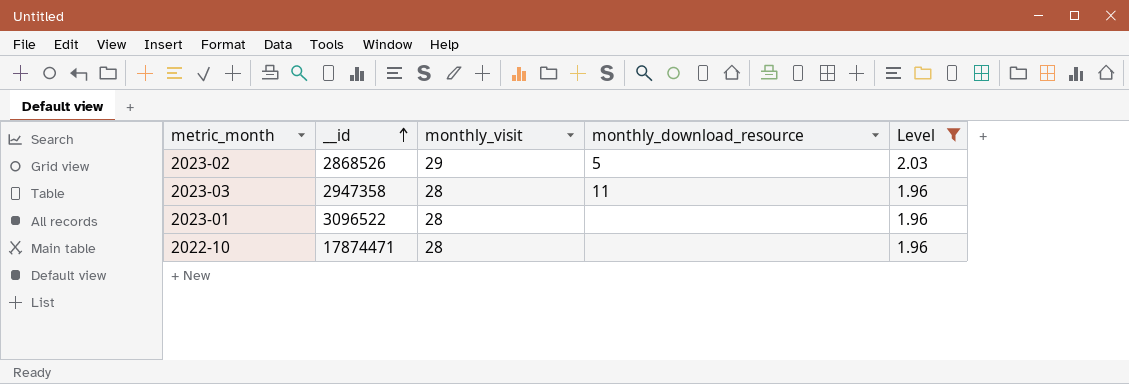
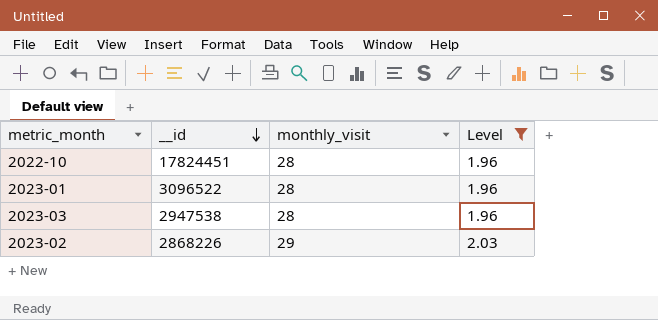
row order: __id ascending -> __id descending
column monthly_download_resource | position: 4 -> none
2022-10 | __id: 17874471 -> 17824451
2023-03 | __id: 2947358 -> 2947538
2023-02 | __id: 2868526 -> 2868226

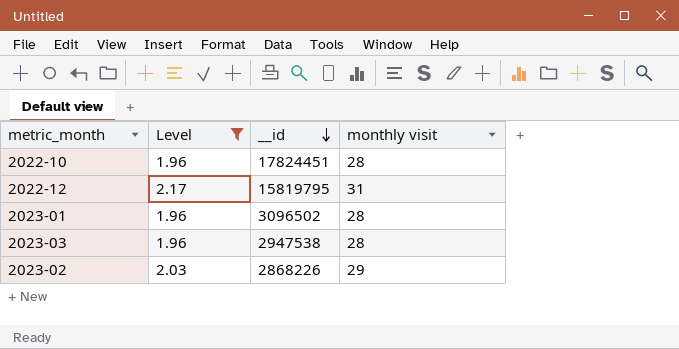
column Level | position: 4 -> 2
column name: monthly_visit -> monthly visit
row 2022-12: none -> 2.17 | 15819795 | 31
2023-01 | __id: 3096522 -> 3096502

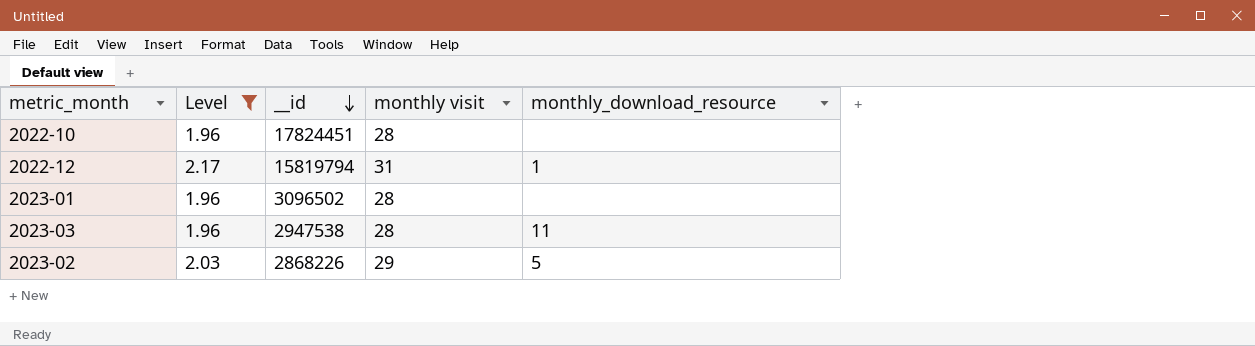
column monthly_download_resource | position: none -> 5
2022-12 | __id: 15819795 -> 15819794

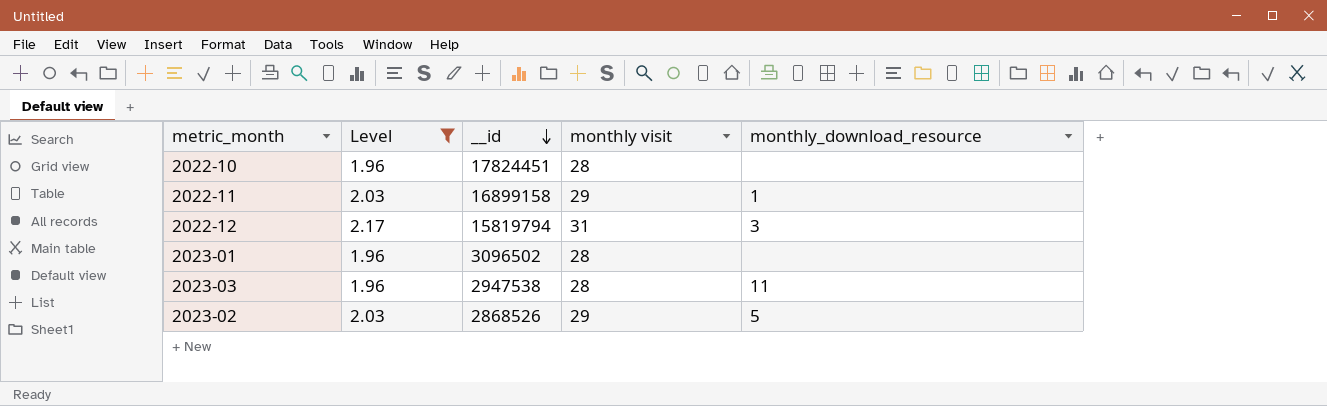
row 2022-11: none -> 2.03 | 16899158 | 29 | 1
2022-12 | monthly_download_resource: 1 -> 3
2023-02 | __id: 2868226 -> 2868526

